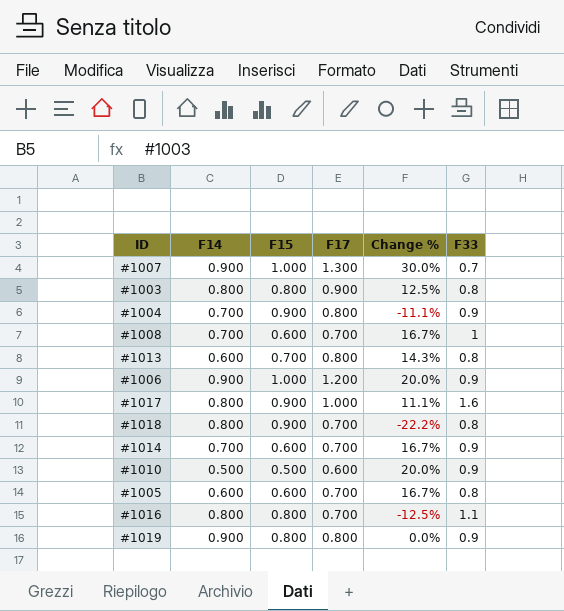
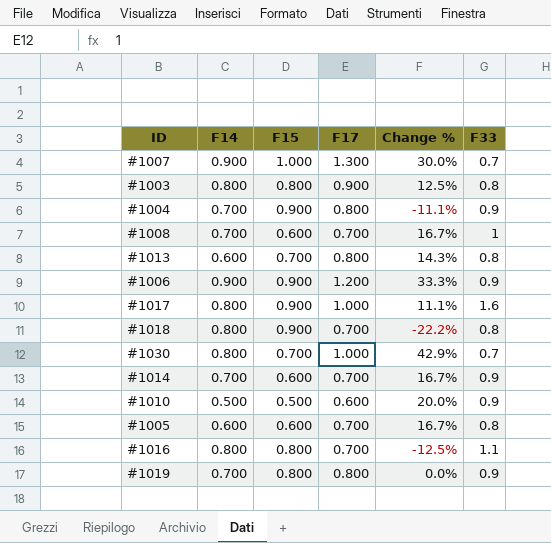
#1006 | F15: 1.000 -> 0.900
#1006 | Change %: 20.0% -> 33.3%
row #1030: none -> 0.800 | 0.700 | 1.000 | 42.9% | 0.7
#1019 | F14: 0.900 -> 0.700

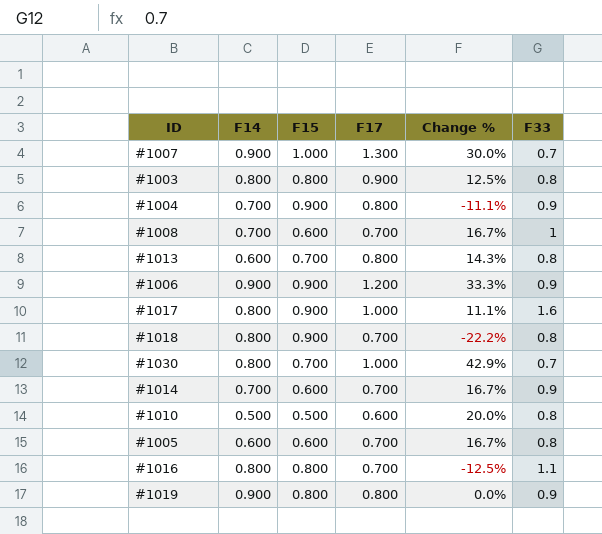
#1010 | F33: 0.9 -> 0.8
#1019 | F14: 0.700 -> 0.900

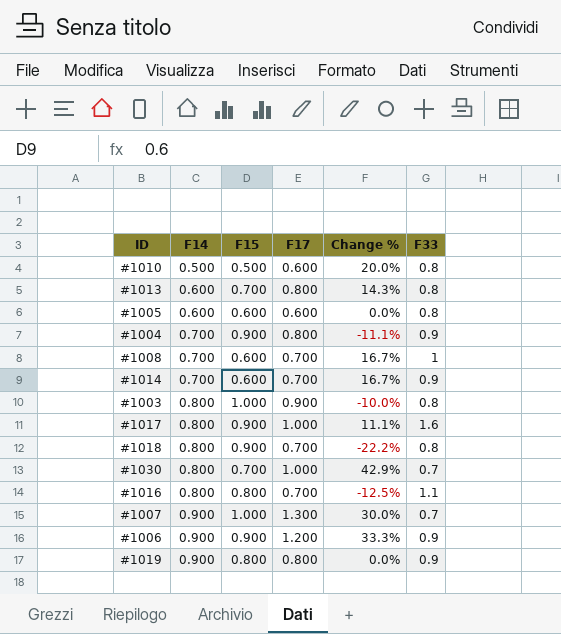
row order: none -> F14 ascending
#1005 | F17: 0.700 -> 0.600
#1005 | Change %: 16.7% -> 0.0%
#1003 | F15: 0.800 -> 1.000
#1003 | Change %: 12.5% -> -10.0%

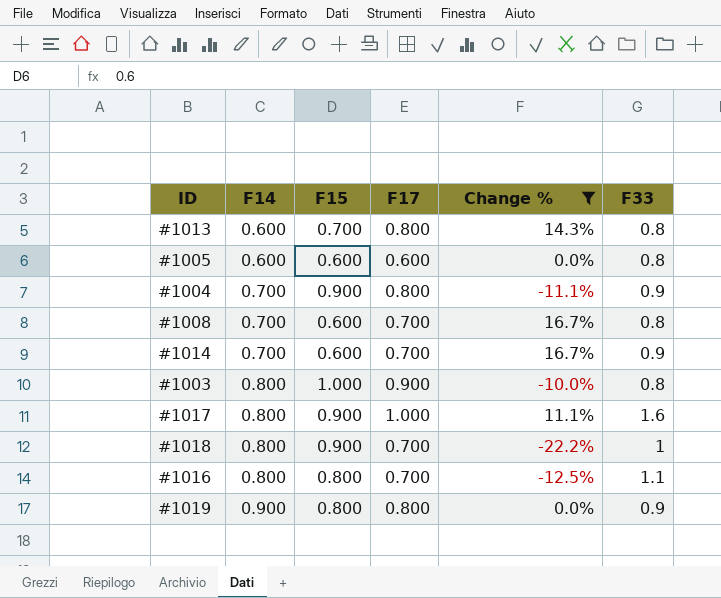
filter: none -> Change % <= 16.7%
#1008 | F33: 1 -> 0.8
#1018 | F33: 0.8 -> 1

